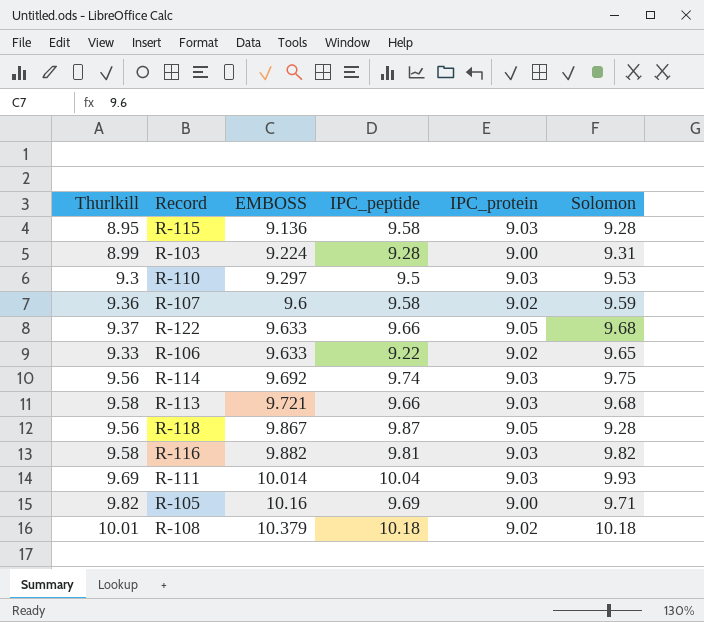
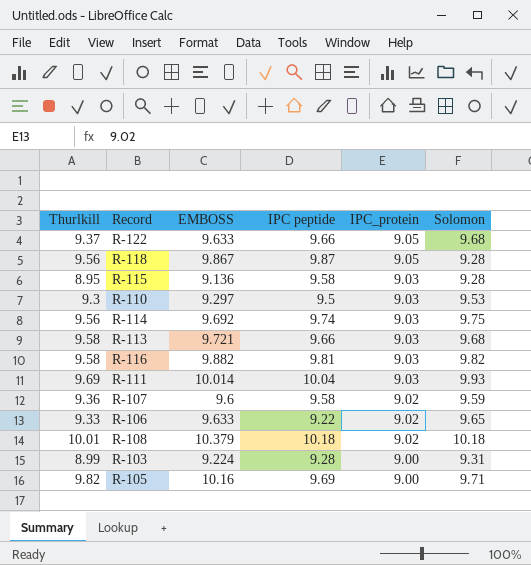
row order: EMBOSS ascending -> IPC_protein descending
column name: IPC_peptide -> IPC peptide

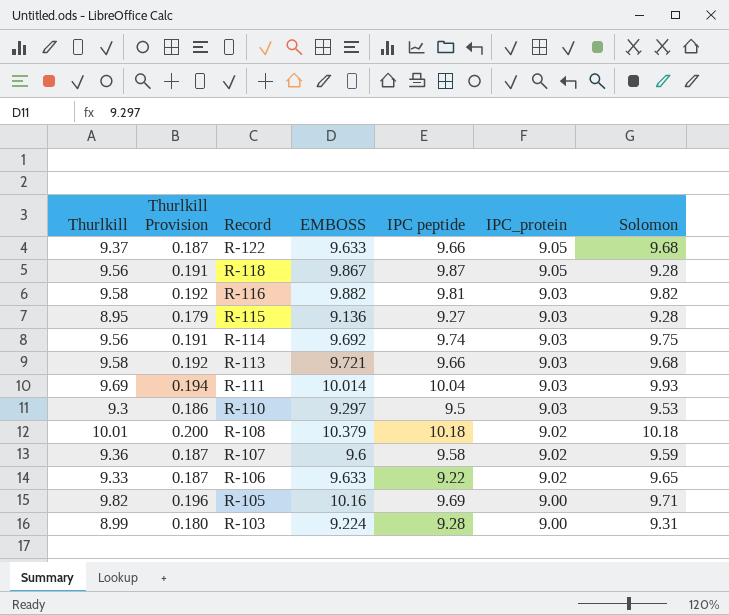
row order: IPC_protein descending -> Record descending
column Thurlkill Provision | formula: none -> [Thurlkill] * 0.02
R-115 | IPC peptide: 9.58 -> 9.27

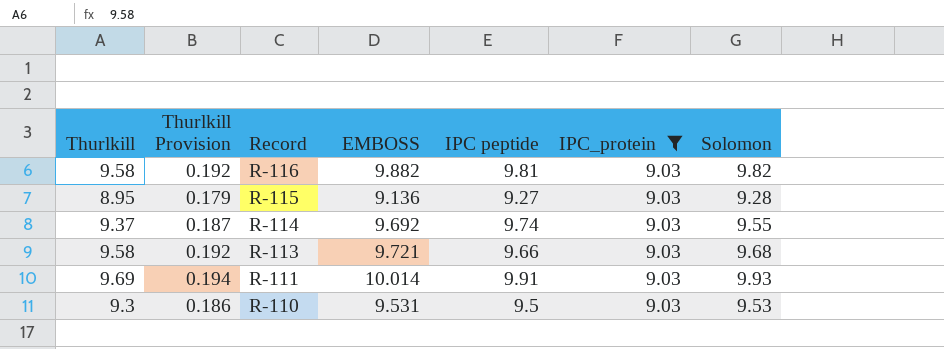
filter: none -> IPC_protein = 9.03
R-114 | Thurlkill: 9.56 -> 9.37
R-114 | Thurlkill Provision: 0.191 -> 0.187
R-114 | Solomon: 9.75 -> 9.55
R-111 | IPC peptide: 10.04 -> 9.91
R-110 | EMBOSS: 9.297 -> 9.531

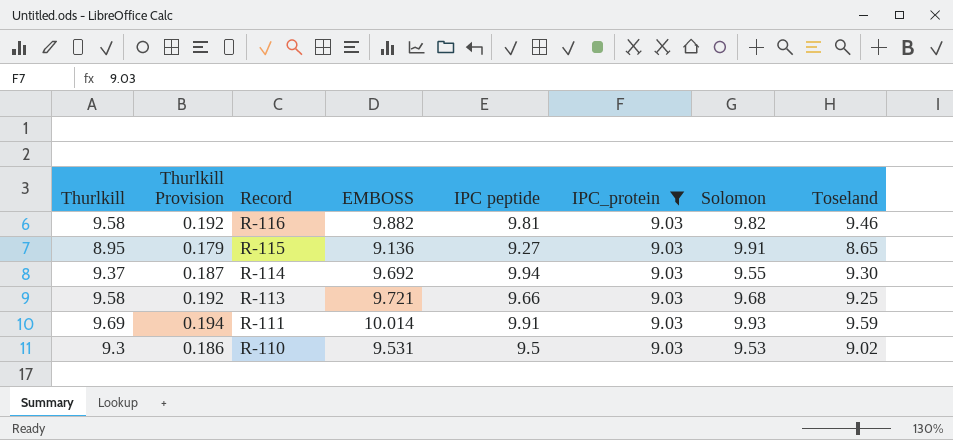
column Toseland | position: none -> 8
R-115 | Solomon: 9.28 -> 9.91
R-114 | IPC peptide: 9.74 -> 9.94

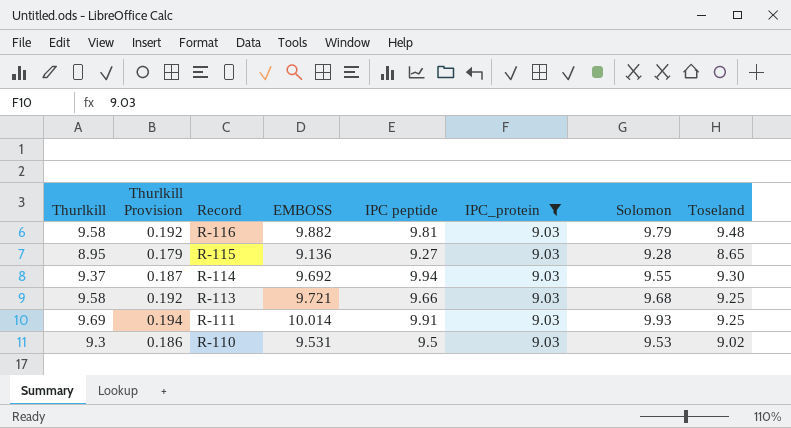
R-116 | Solomon: 9.82 -> 9.79
R-116 | Toseland: 9.46 -> 9.48
R-115 | Solomon: 9.91 -> 9.28
R-111 | Toseland: 9.59 -> 9.25

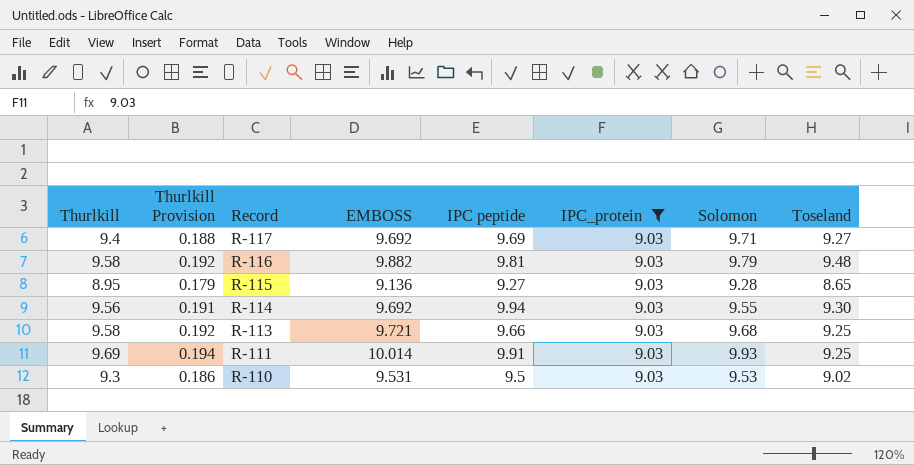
row R-117: none -> 9.4 | 0.188 | 9.692 | 9.69 | 9.03 | 9.71 | 9.27
R-114 | Thurlkill: 9.37 -> 9.56
R-114 | Thurlkill Provision: 0.187 -> 0.191

